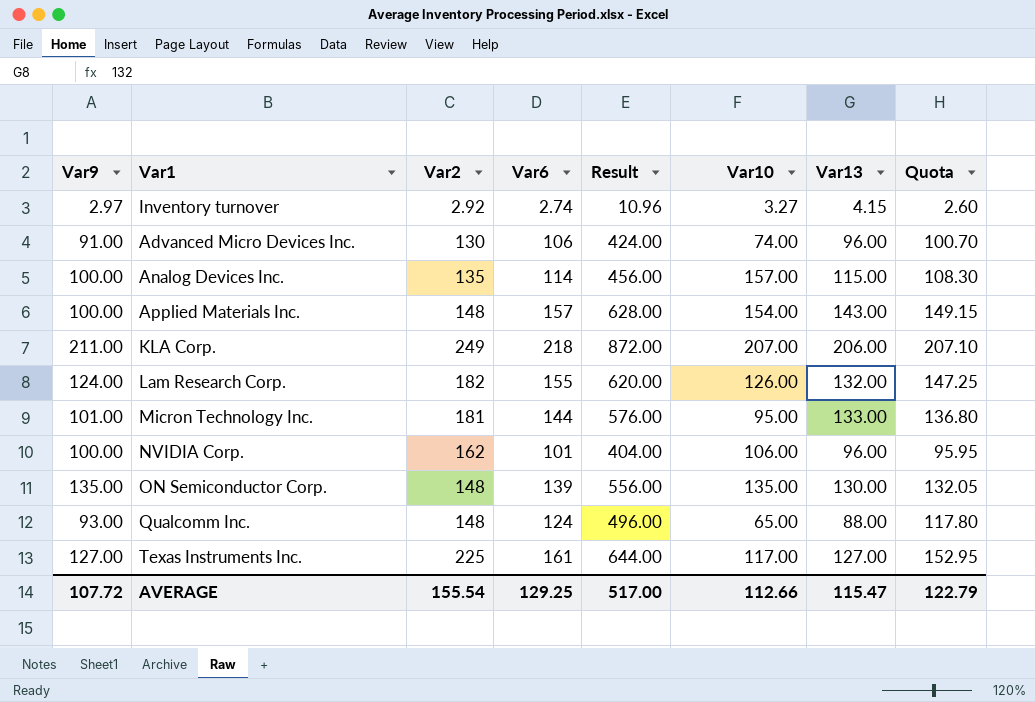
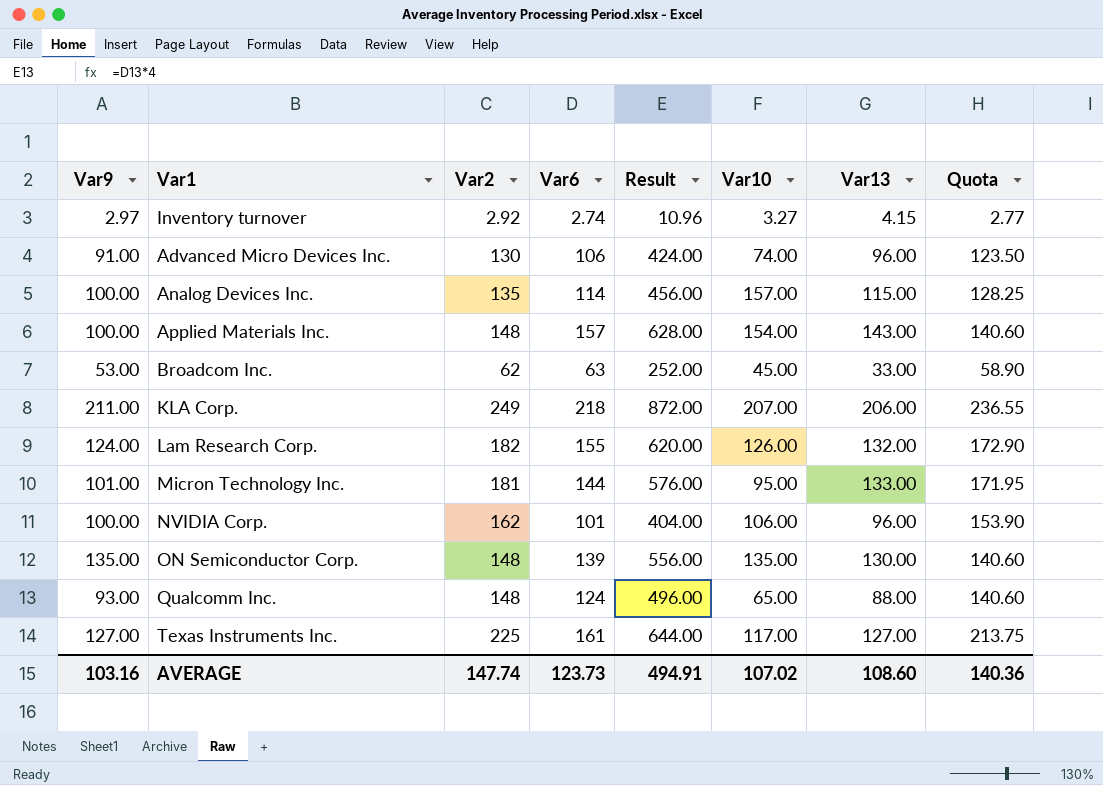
column Quota | formula: [Var6] * 0.95 -> [Var2] * 0.95
row Broadcom Inc.: none -> 53.00 | 62 | 63 | 252.00 | 45.00 | 33.00 | 58.90
AVERAGE | Var9: 107.72 -> 103.16
AVERAGE | Var2: 155.54 -> 147.74
AVERAGE | Var6: 129.25 -> 123.73
AVERAGE | Result: 517.00 -> 494.91
AVERAGE | Var10: 112.66 -> 107.02
AVERAGE | Var13: 115.47 -> 108.60
AVERAGE | Quota: 122.79 -> 140.36

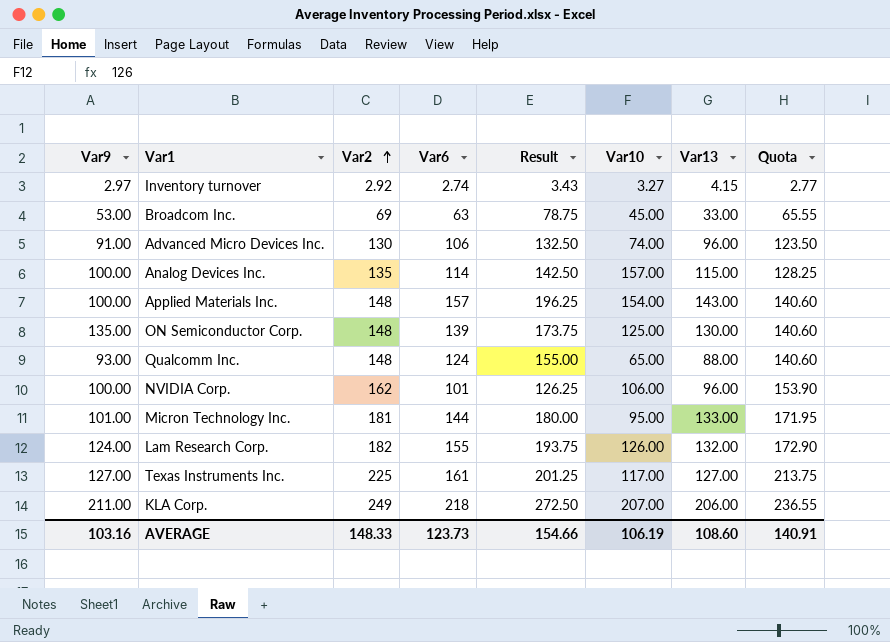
row order: none -> Var2 ascending
column Result | formula: [Var6] * 4 -> [Var6] * 1.25
Broadcom Inc. | Var2: 62 -> 69
Broadcom Inc. | Quota: 58.90 -> 65.55
ON Semiconductor Corp. | Var10: 135.00 -> 125.00
AVERAGE | Var2: 147.74 -> 148.33
AVERAGE | Result: 494.91 -> 154.66
AVERAGE | Var10: 107.02 -> 106.19
AVERAGE | Quota: 140.36 -> 140.91

